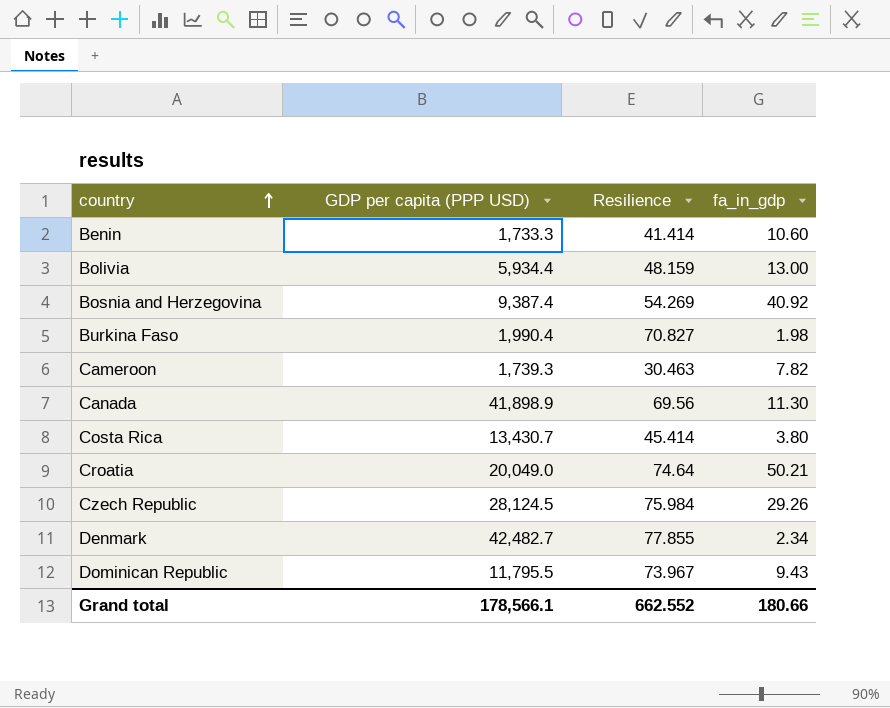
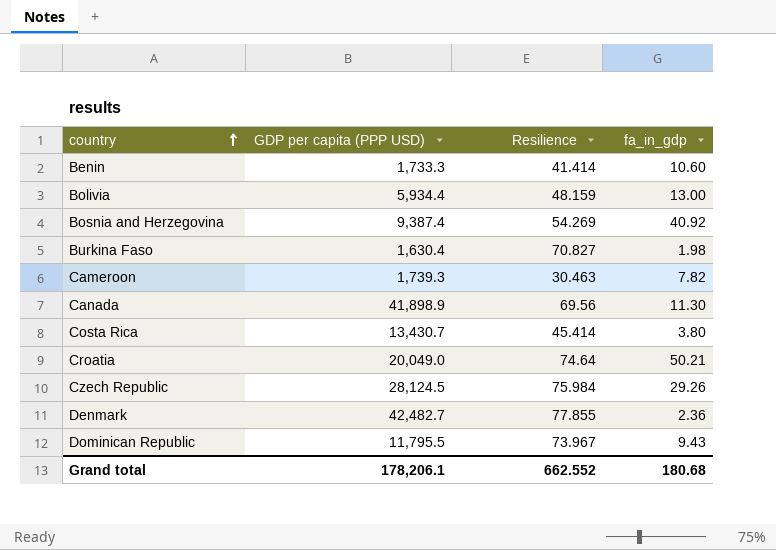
Burkina Faso | GDP per capita (PPP USD): 1,990.4 -> 1,630.4
Denmark | fa_in_gdp: 2.34 -> 2.36
Grand total | GDP per capita (PPP USD): 178,566.1 -> 178,206.1
Grand total | fa_in_gdp: 180.66 -> 180.68

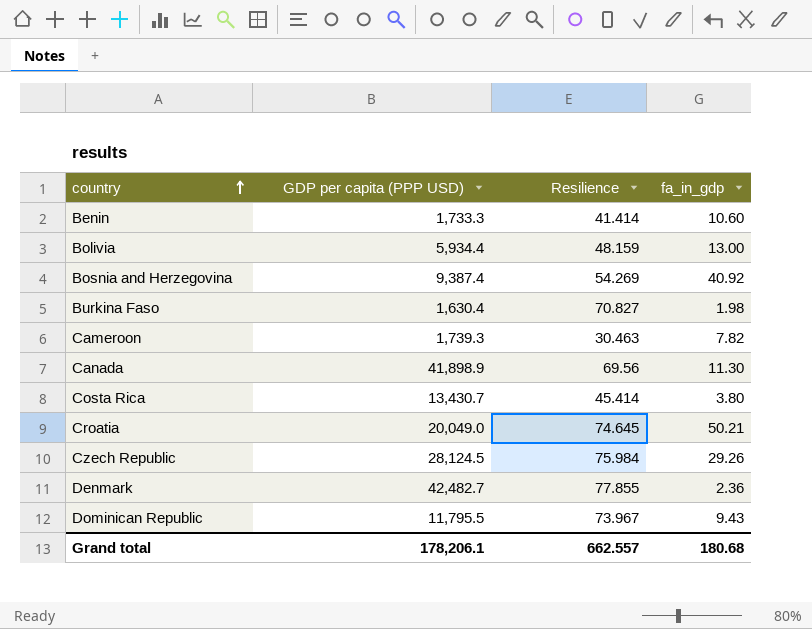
Croatia | Resilience: 74.64 -> 74.645
Grand total | Resilience: 662.552 -> 662.557

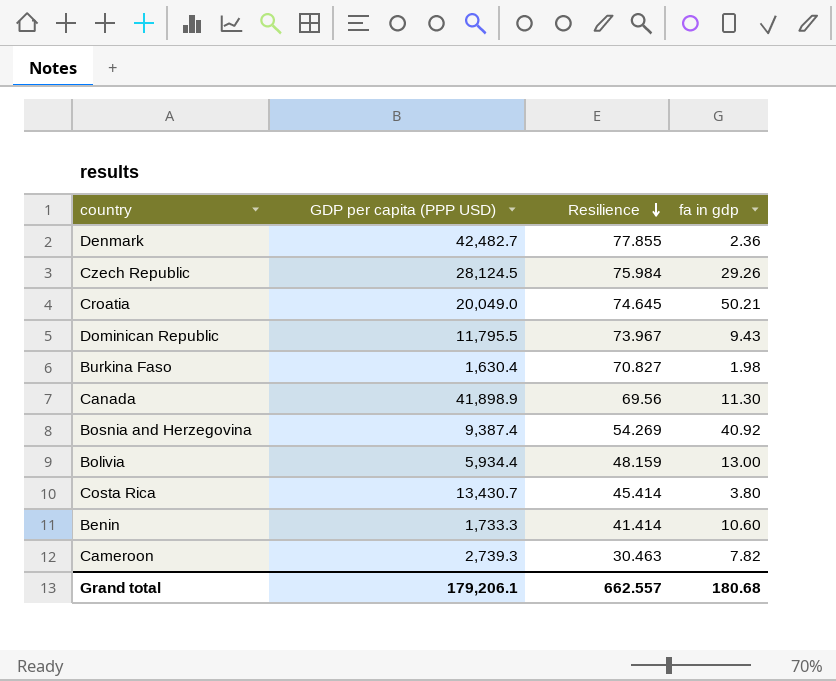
row order: country ascending -> Resilience descending
column name: fa_in_gdp -> fa in gdp
Cameroon | GDP per capita (PPP USD): 1,739.3 -> 2,739.3
Grand total | GDP per capita (PPP USD): 178,206.1 -> 179,206.1

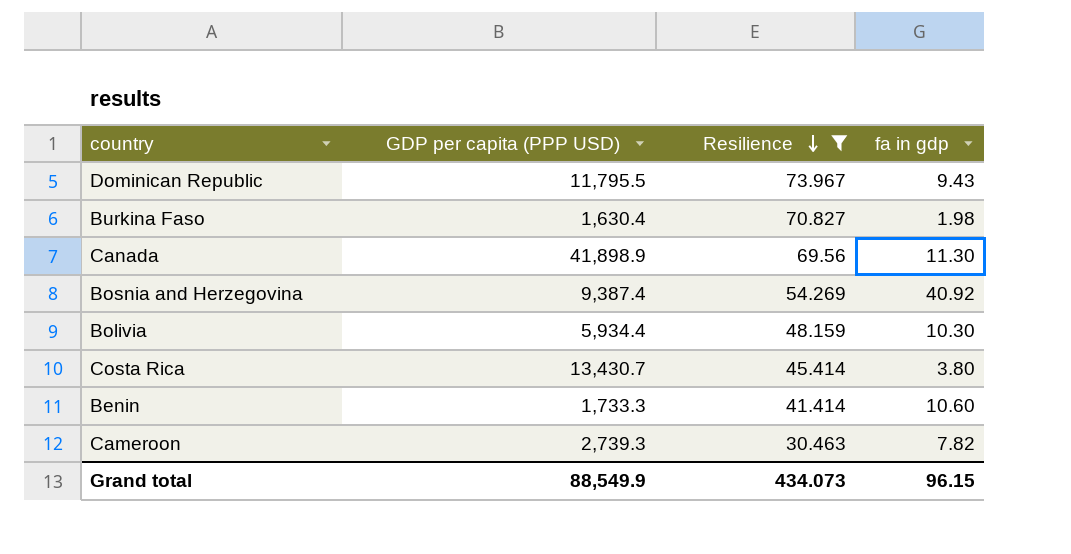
filter: none -> Resilience <= 73.967
Bolivia | fa in gdp: 13.00 -> 10.30
Grand total | GDP per capita (PPP USD): 179,206.1 -> 88,549.9
Grand total | Resilience: 662.557 -> 434.073
Grand total | fa in gdp: 180.68 -> 96.15

